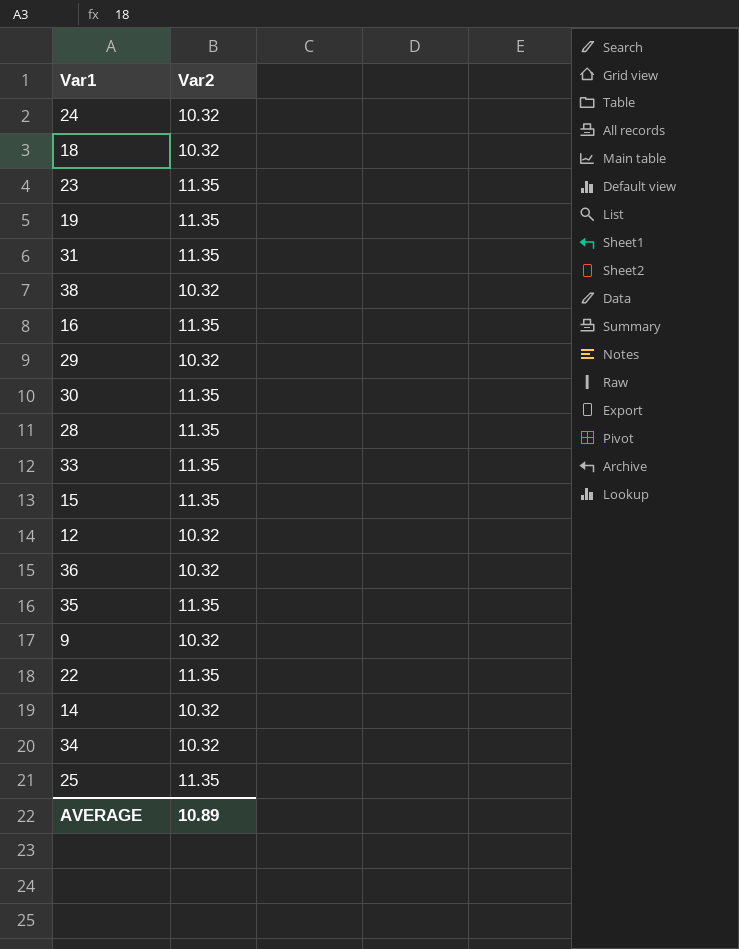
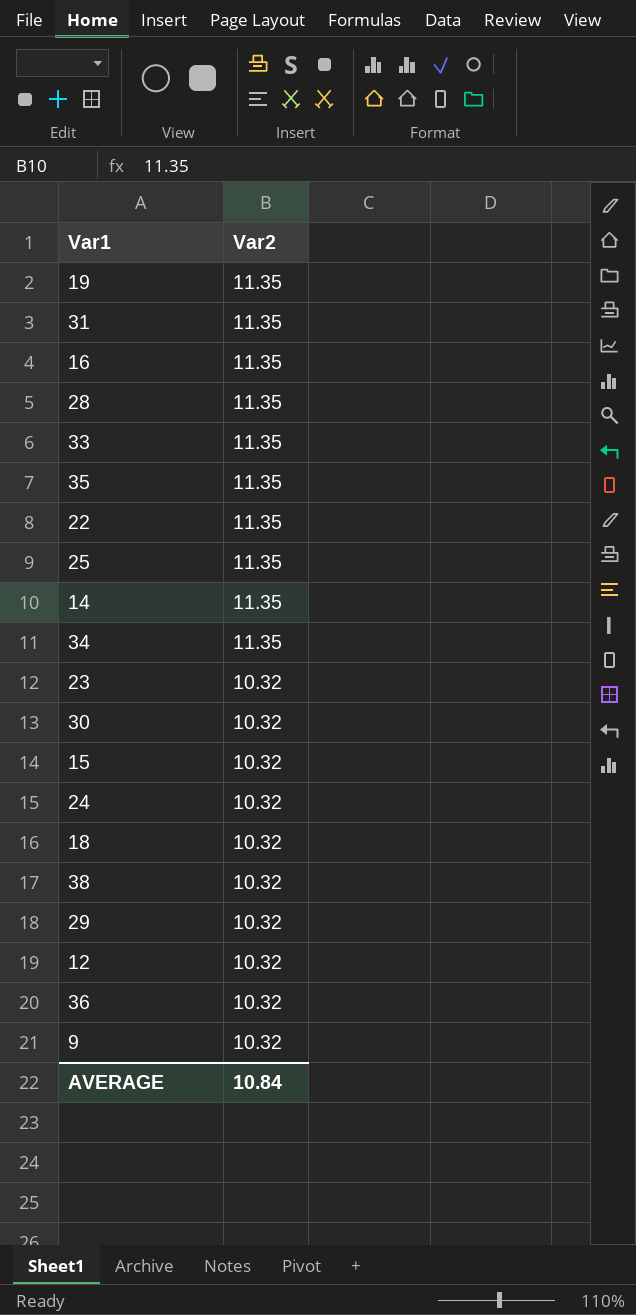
row order: none -> Var2 descending
14 | Var2: 10.32 -> 11.35
34 | Var2: 10.32 -> 11.35
23 | Var2: 11.35 -> 10.32
30 | Var2: 11.35 -> 10.32
15 | Var2: 11.35 -> 10.32
AVERAGE | Var2: 10.89 -> 10.84

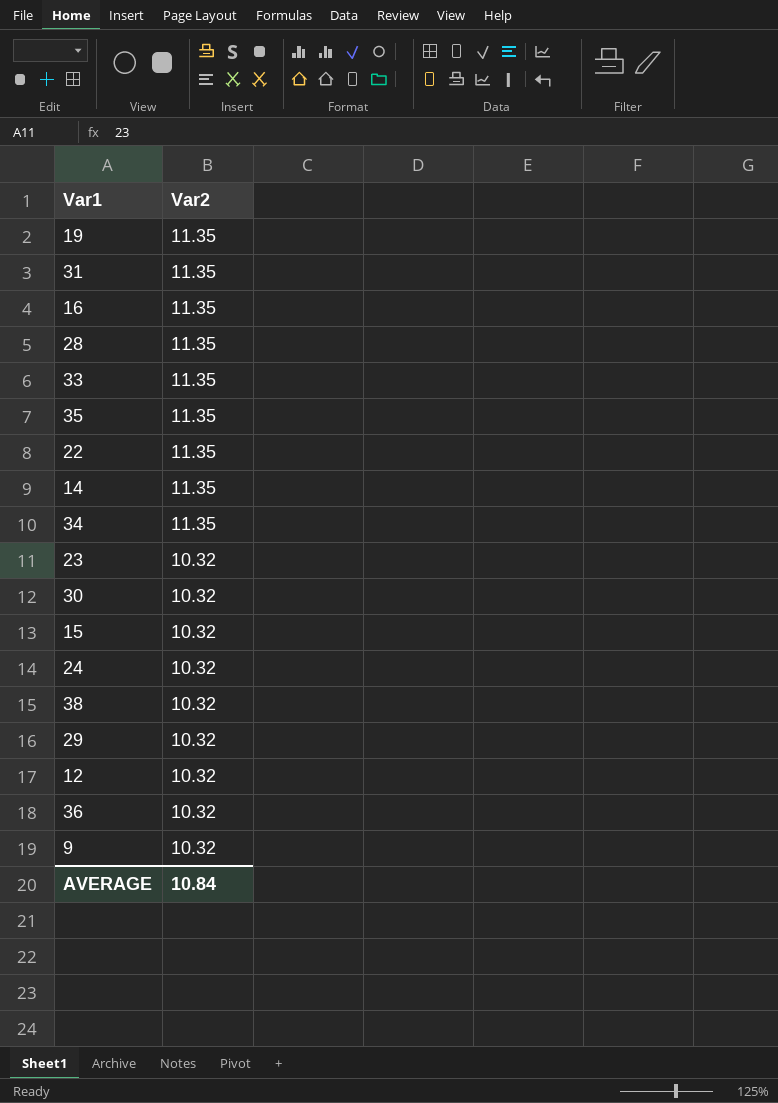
row 25: 11.35 -> none
row 18: 10.32 -> none

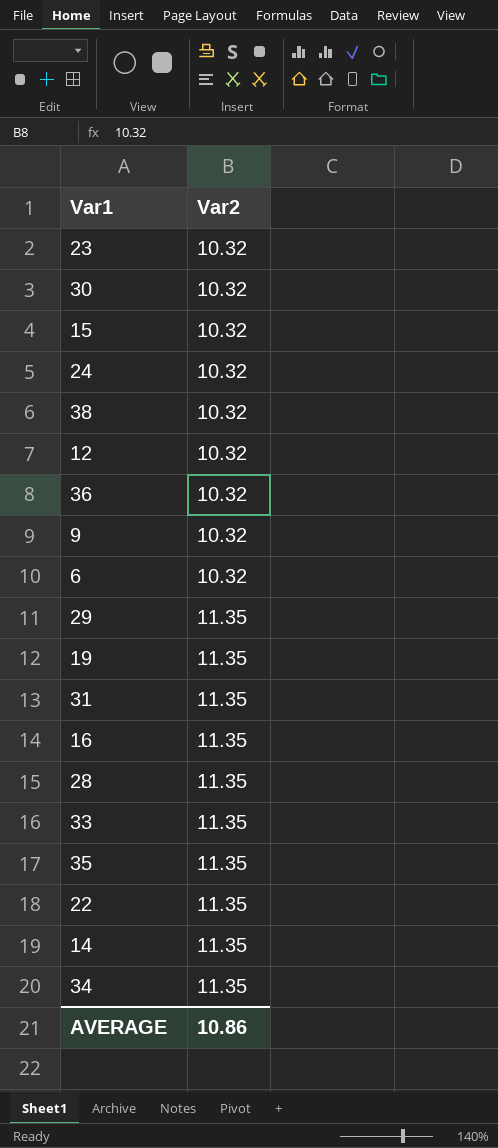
row order: Var2 descending -> Var2 ascending
row 6: none -> 10.32
29 | Var2: 10.32 -> 11.35
AVERAGE | Var2: 10.84 -> 10.86

